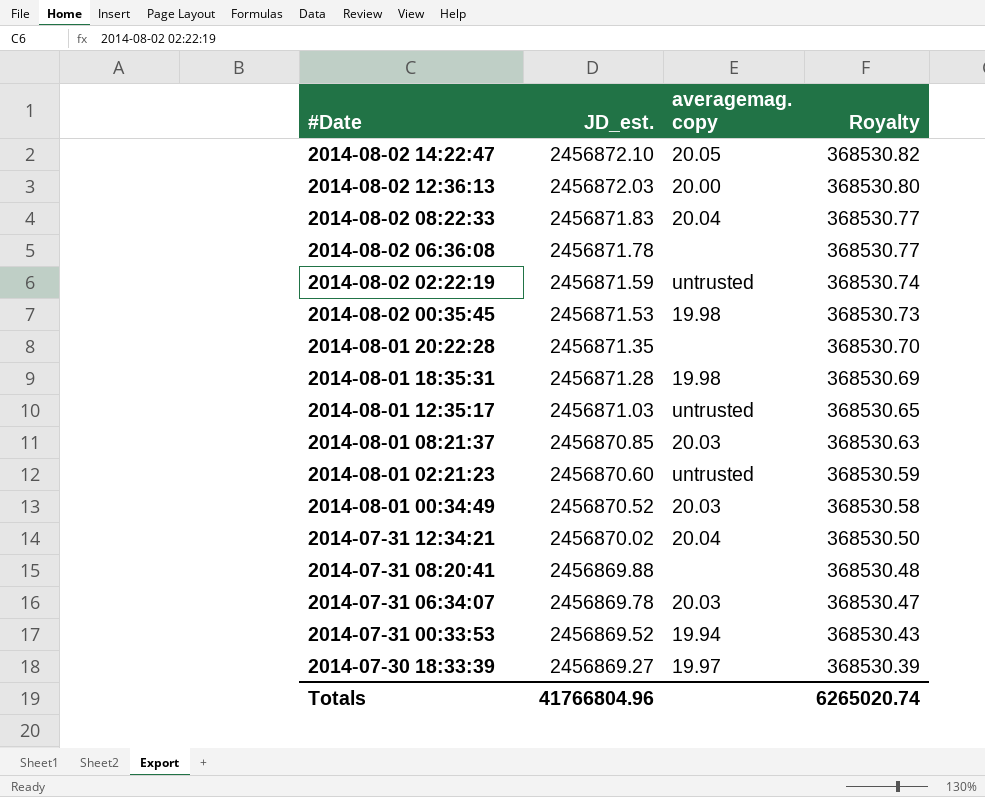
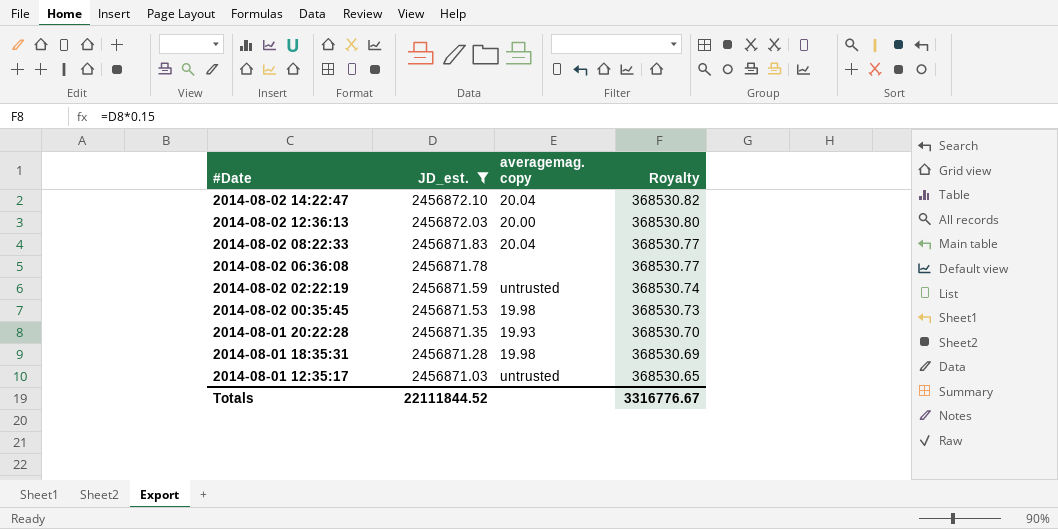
filter: none -> JD_est. >= 2456871.03
2014-08-02 14:22:47 | averagemag. copy: 20.05 -> 20.04
2014-08-01 20:22:28 | averagemag. copy: none -> 19.93
Totals | JD_est.: 41766804.96 -> 22111844.52
Totals | Royalty: 6265020.74 -> 3316776.67

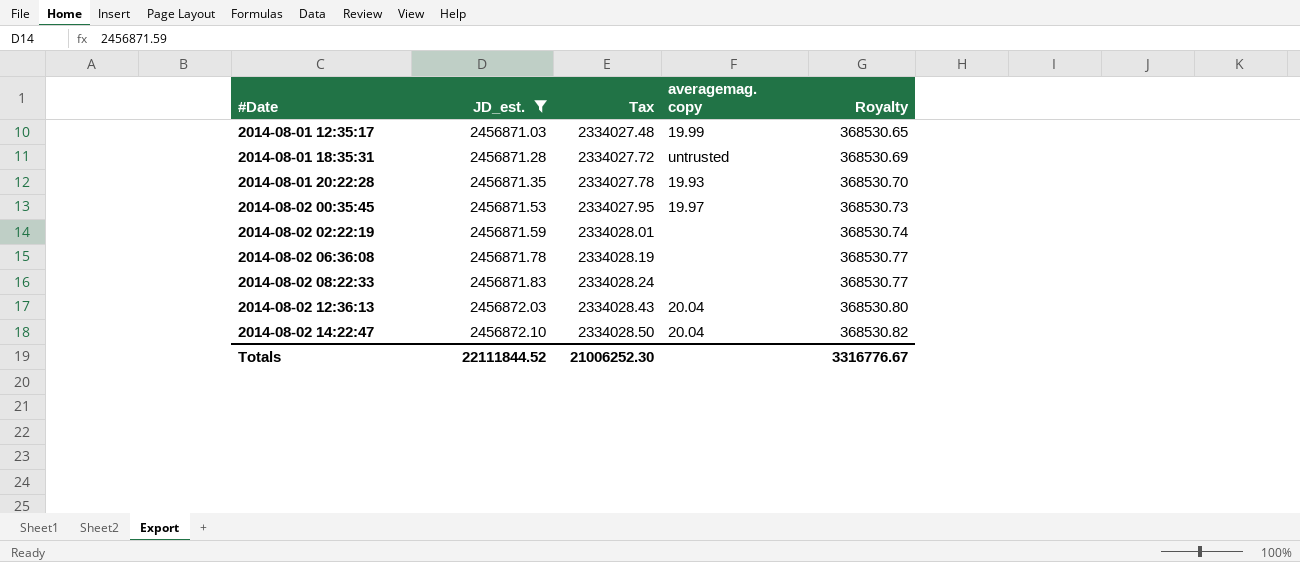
row order: #Date descending -> #Date ascending
column Tax | formula: none -> [JD_est.] * 0.95
2014-08-01 12:35:17 | averagemag. copy: untrusted -> 19.99
2014-08-01 18:35:31 | averagemag. copy: 19.98 -> untrusted
2014-08-02 00:35:45 | averagemag. copy: 19.98 -> 19.97
2014-08-02 02:22:19 | averagemag. copy: untrusted -> none
2014-08-02 08:22:33 | averagemag. copy: 20.04 -> none
2014-08-02 12:36:13 | averagemag. copy: 20.00 -> 20.04

